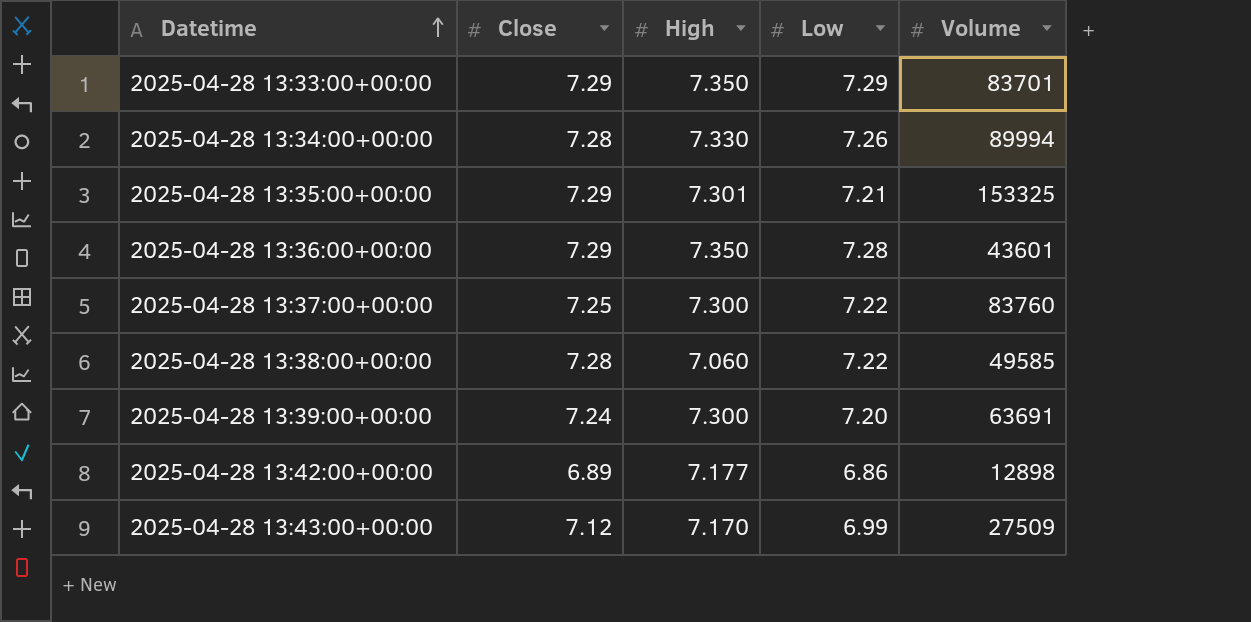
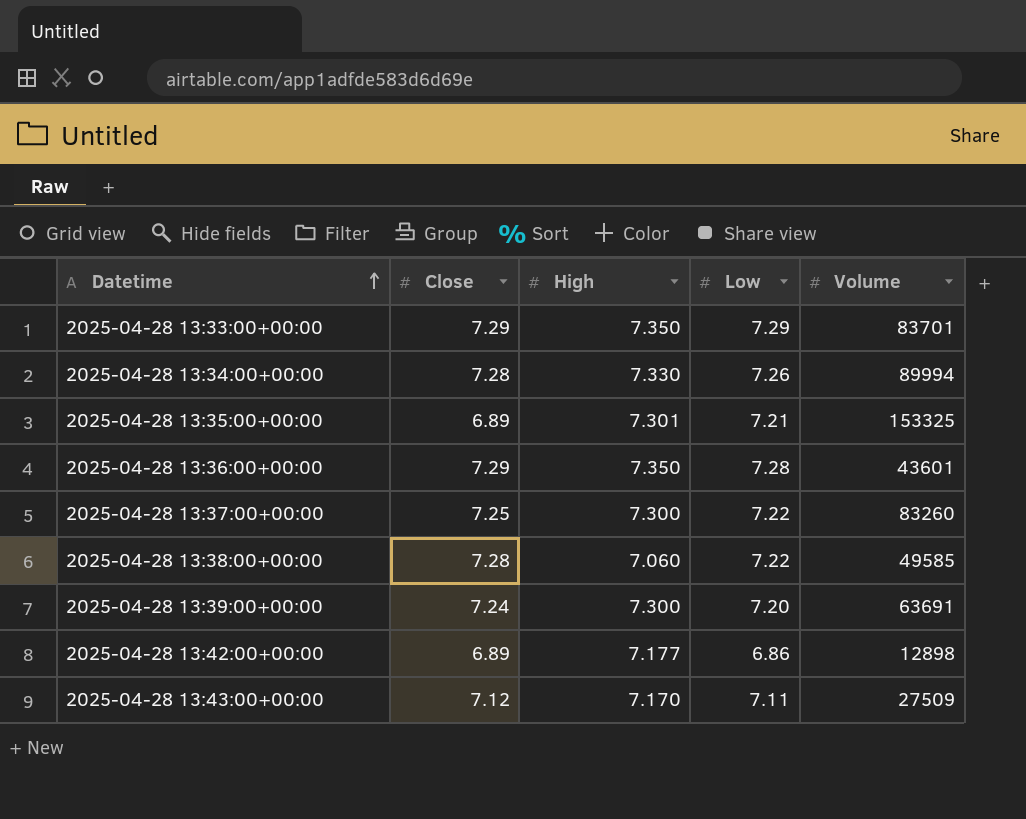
2025-04-28 13:35:00+00:00 | Close: 7.29 -> 6.89
2025-04-28 13:37:00+00:00 | Volume: 83760 -> 83260
2025-04-28 13:43:00+00:00 | Low: 6.99 -> 7.11

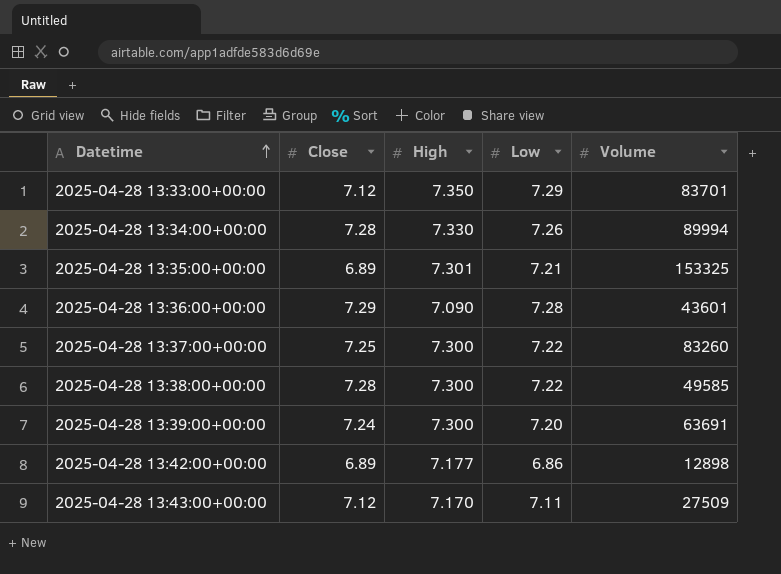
2025-04-28 13:33:00+00:00 | Close: 7.29 -> 7.12
2025-04-28 13:36:00+00:00 | High: 7.350 -> 7.090
2025-04-28 13:38:00+00:00 | High: 7.060 -> 7.300

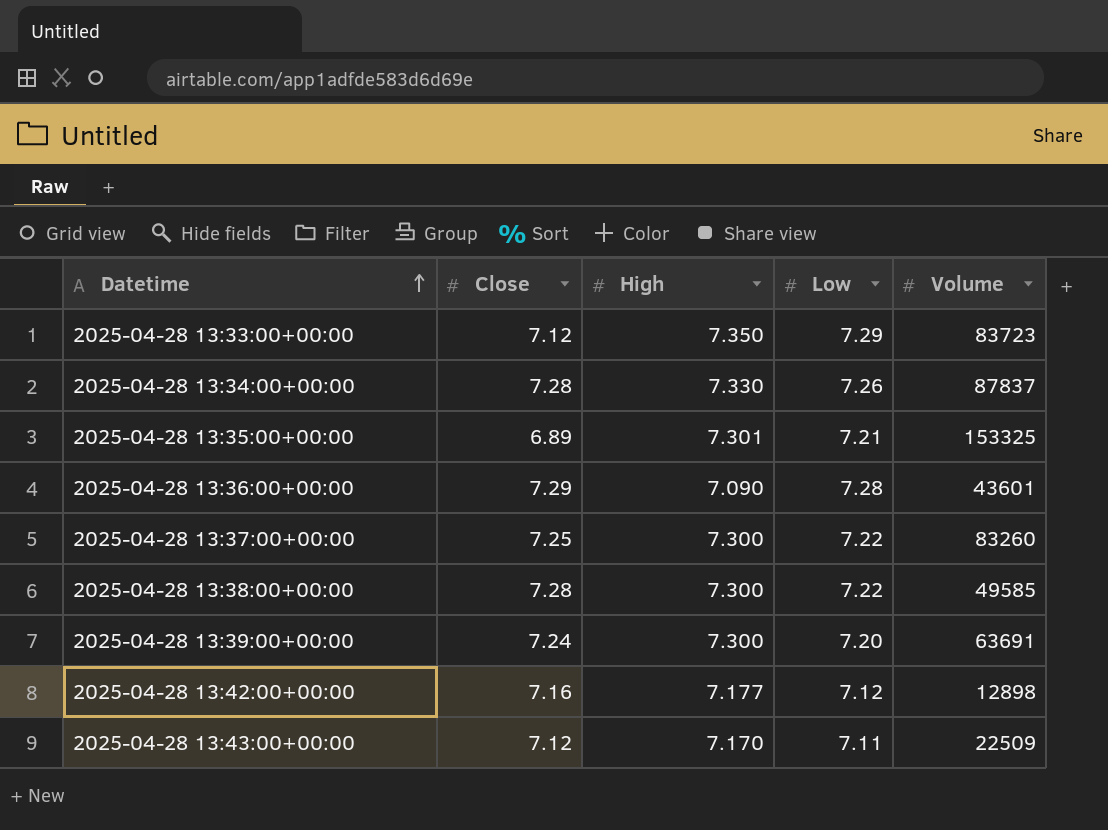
2025-04-28 13:33:00+00:00 | Volume: 83701 -> 83723
2025-04-28 13:34:00+00:00 | Volume: 89994 -> 87837
2025-04-28 13:42:00+00:00 | Close: 6.89 -> 7.16
2025-04-28 13:42:00+00:00 | Low: 6.86 -> 7.12
2025-04-28 13:43:00+00:00 | Volume: 27509 -> 22509

